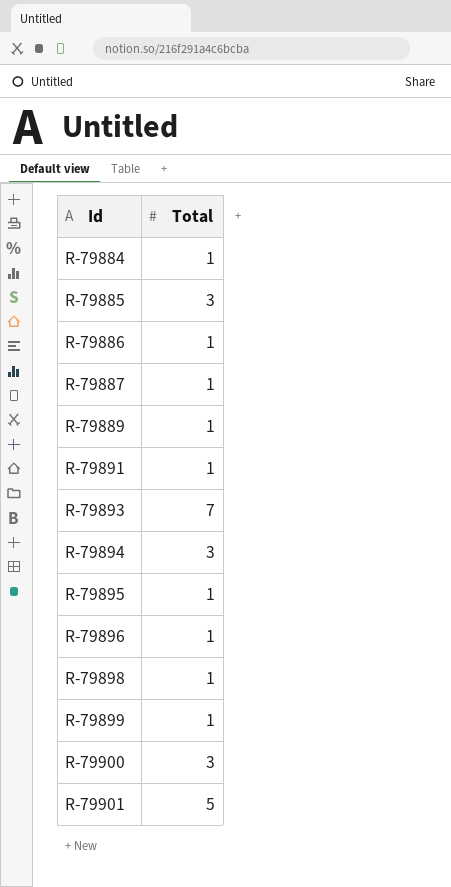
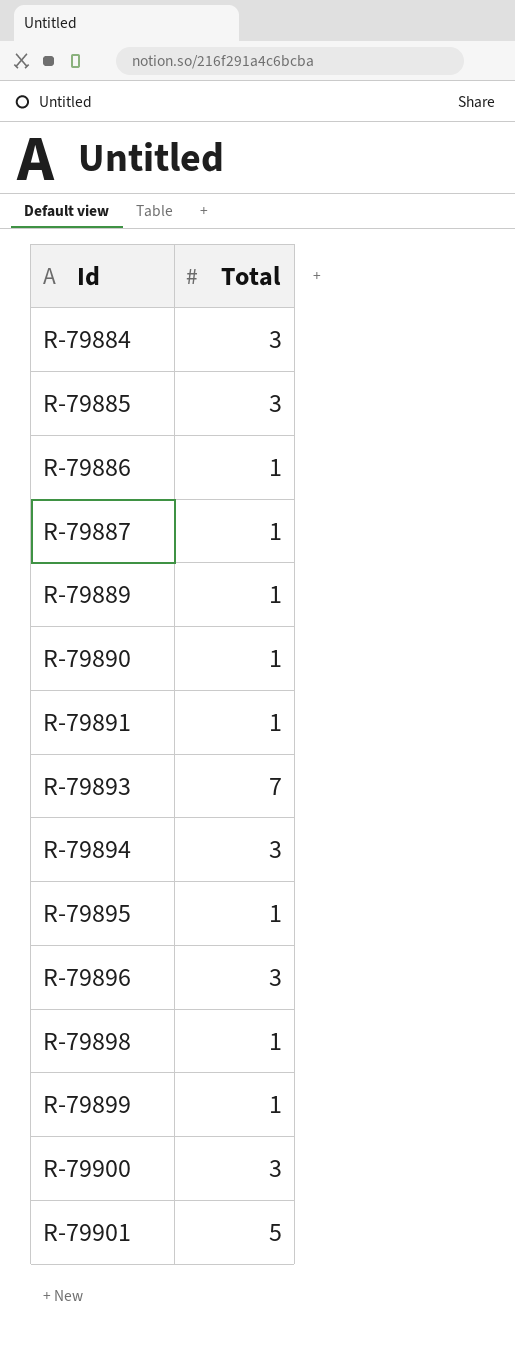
R-79884 | Total: 1 -> 3
row R-79890: none -> 1
R-79896 | Total: 1 -> 3

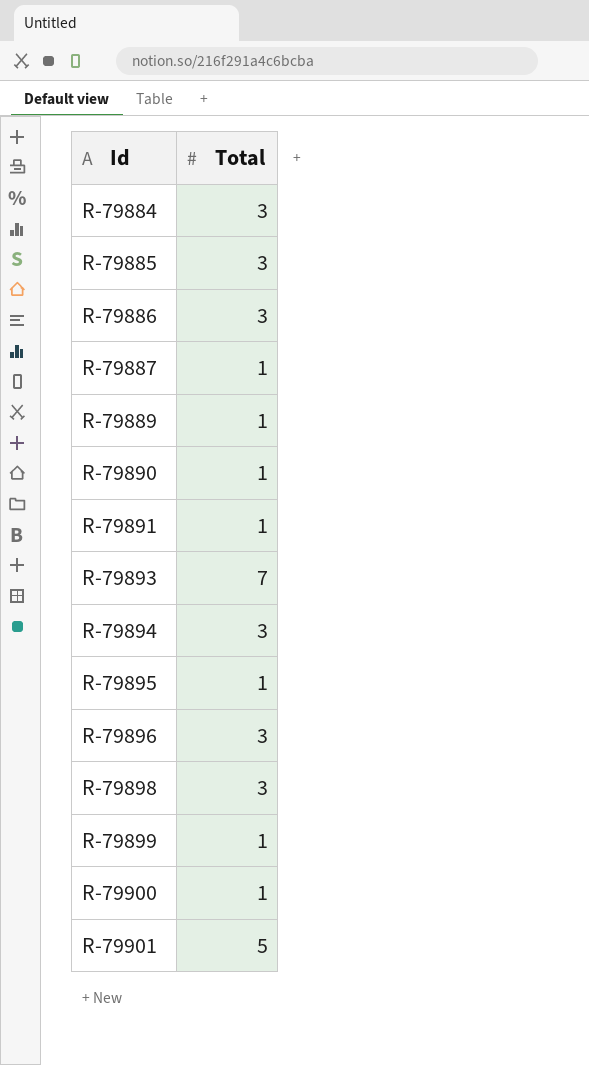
R-79886 | Total: 1 -> 3
R-79898 | Total: 1 -> 3
R-79900 | Total: 3 -> 1

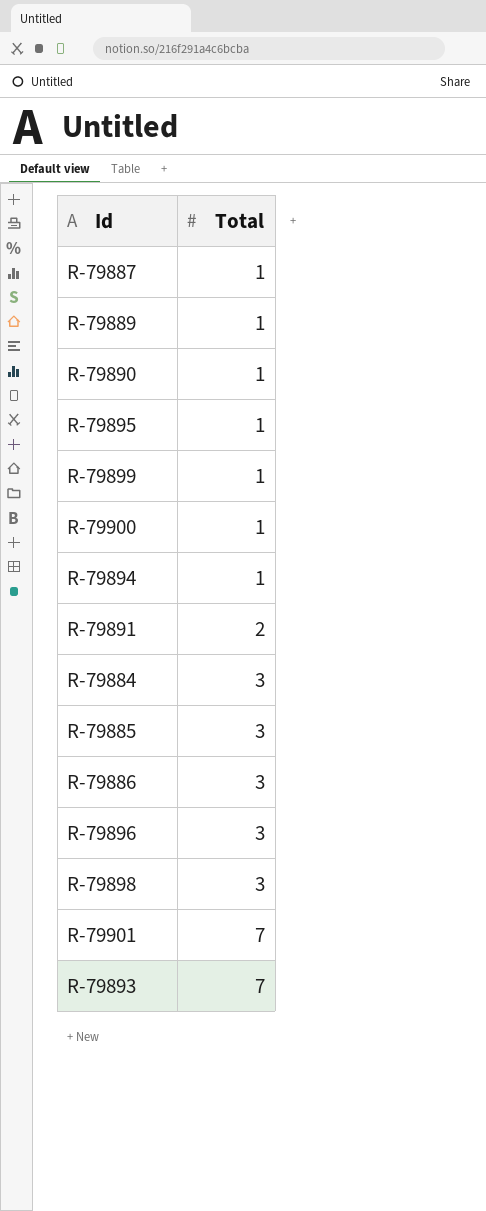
row order: Id ascending -> Total ascending
R-79894 | Total: 3 -> 1
R-79891 | Total: 1 -> 2
R-79901 | Total: 5 -> 7

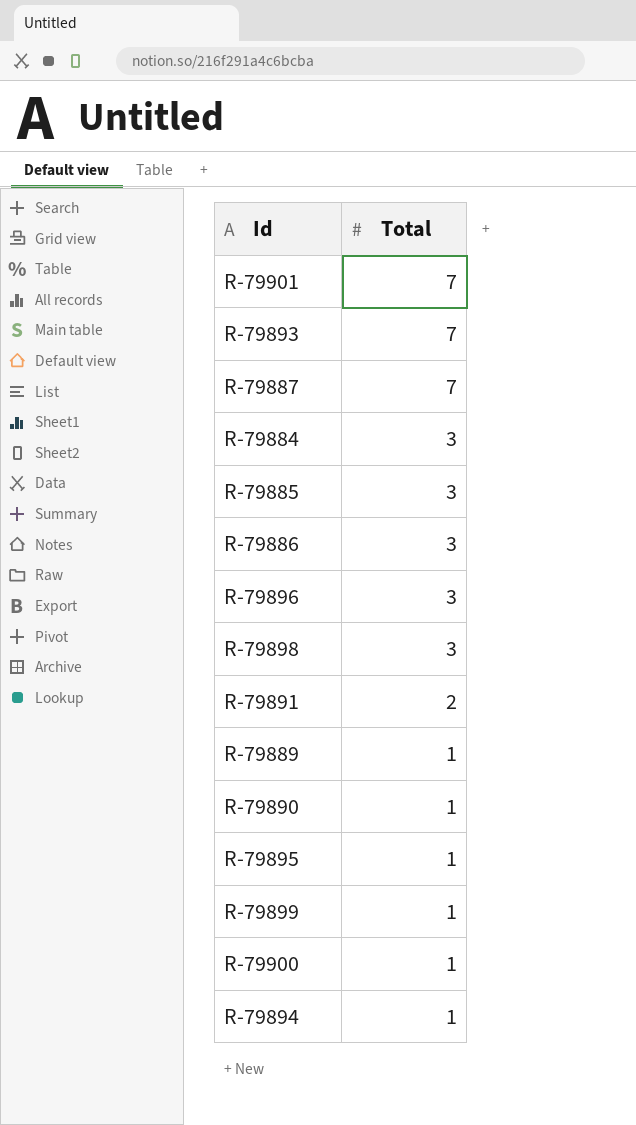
row order: Total ascending -> Total descending
R-79887 | Total: 1 -> 7

